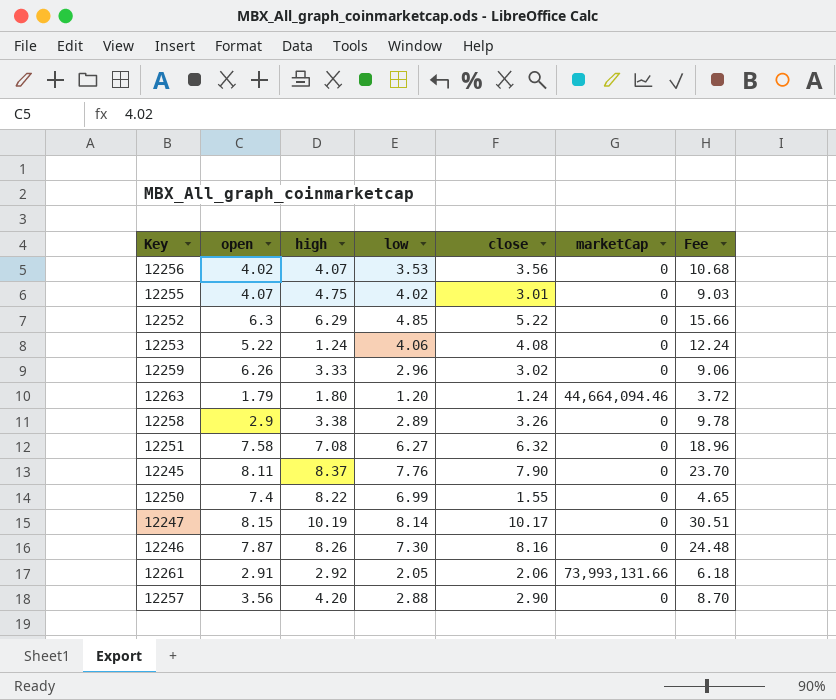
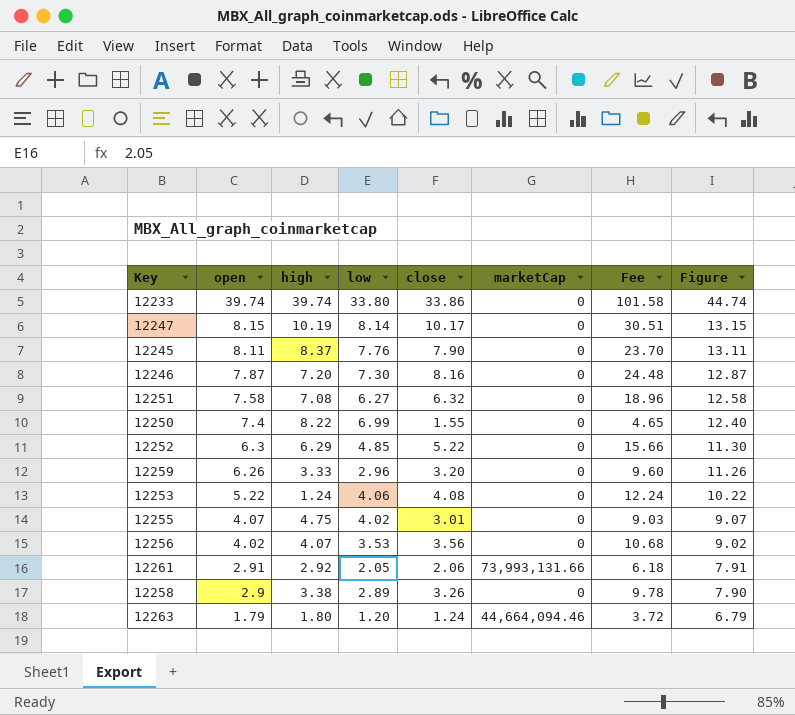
row order: none -> open descending
column Figure | formula: none -> [open] + 5
row 12257: 3.56 | 4.20 | 2.88 | 2.90 | 0 | 8.70 -> none
row 12233: none -> 39.74 | 39.74 | 33.80 | 33.86 | 0 | 101.58 | 44.74
12246 | high: 8.26 -> 7.20
12259 | close: 3.02 -> 3.20
12259 | Fee: 9.06 -> 9.60

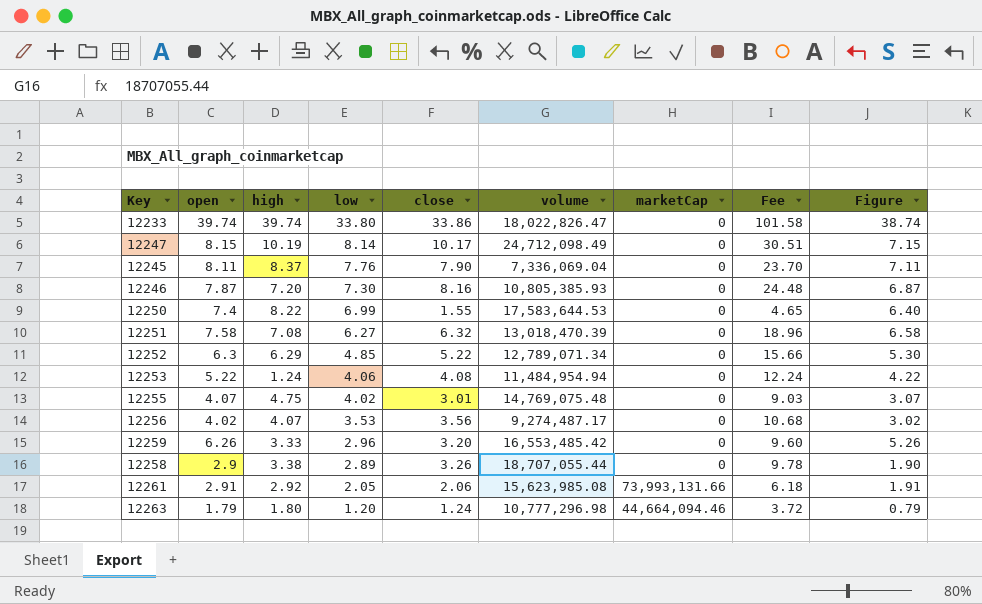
row order: open descending -> low descending
column volume | position: none -> 6
column Figure | formula: [open] + 5 -> [open] - 1

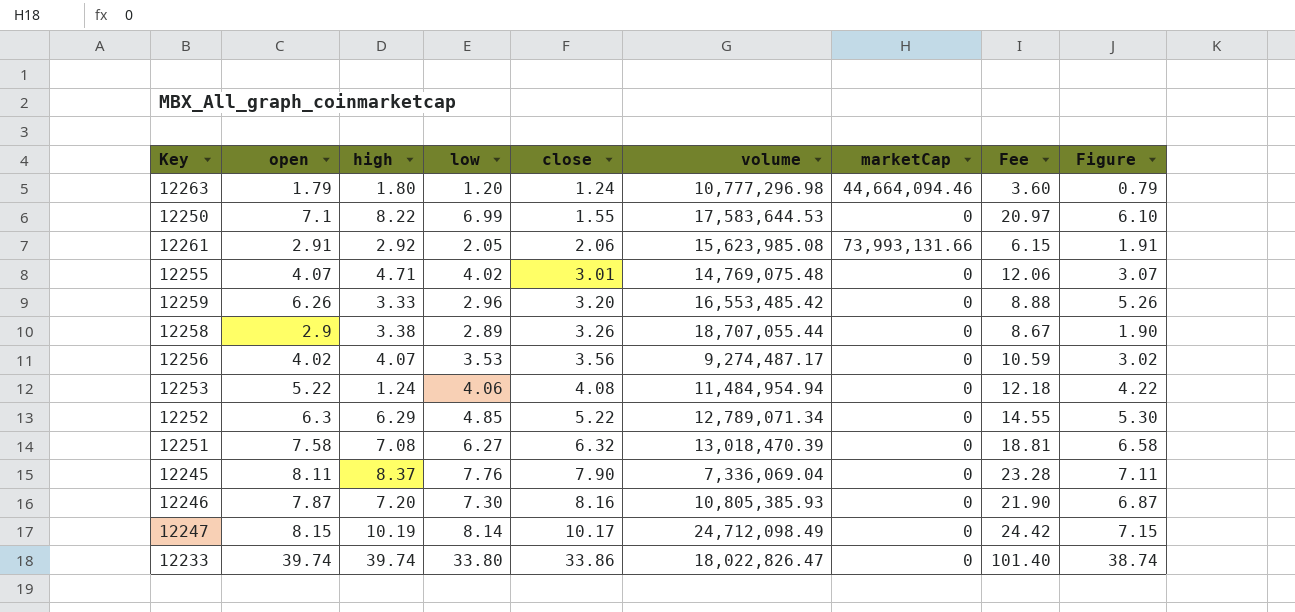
row order: low descending -> close ascending
column Fee | formula: [close] * 3 -> [low] * 3
12250 | open: 7.4 -> 7.1
12250 | Figure: 6.40 -> 6.10
12255 | high: 4.75 -> 4.71

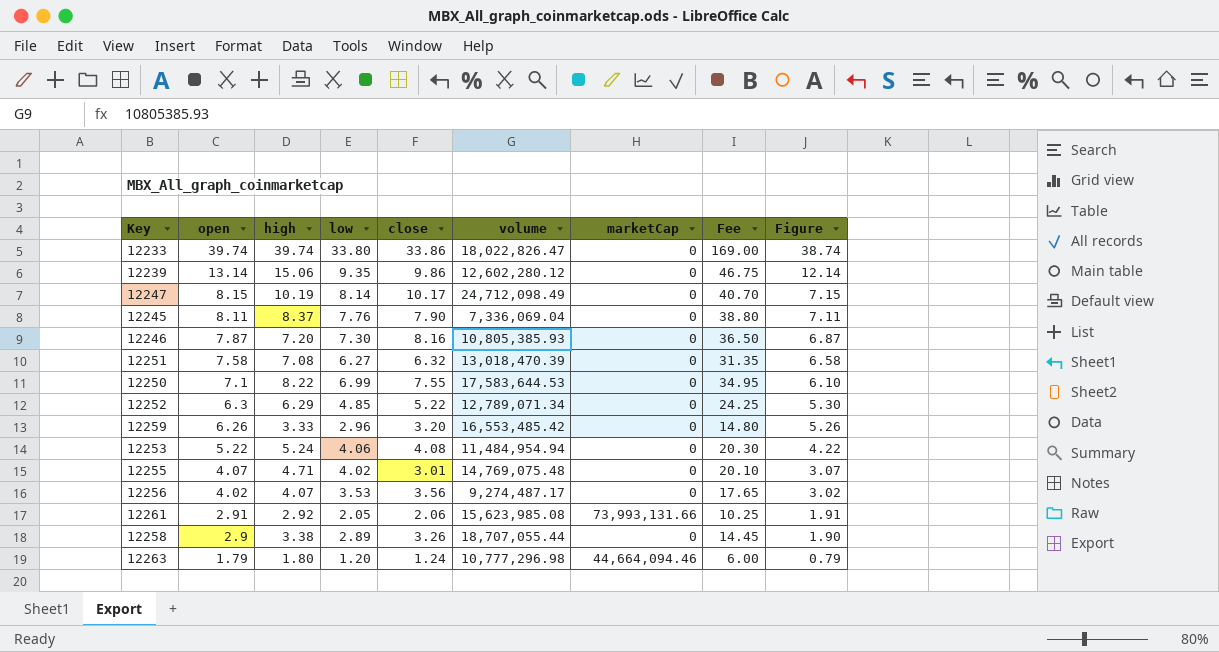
row order: close ascending -> open descending
column Fee | formula: [low] * 3 -> [low] * 5
row 12239: none -> 13.14 | 15.06 | 9.35 | 9.86 | 12,602,280.12 | 0 | 46.75 | 12.14
12250 | close: 1.55 -> 7.55
12253 | high: 1.24 -> 5.24

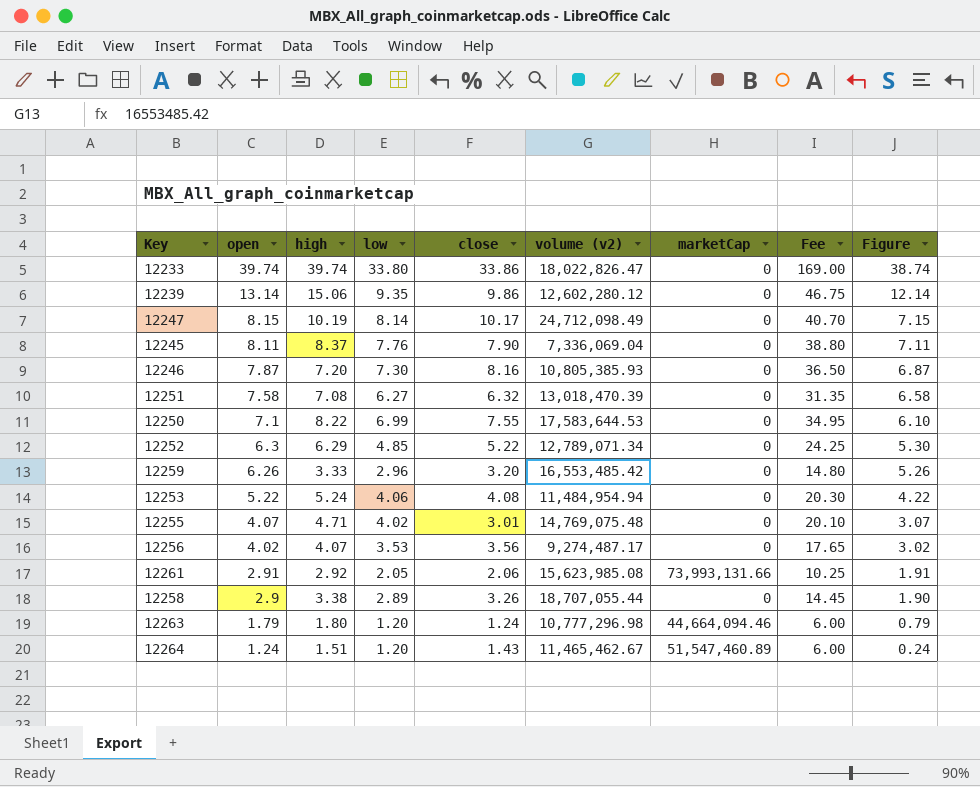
column name: volume -> volume (v2)
row 12264: none -> 1.24 | 1.51 | 1.20 | 1.43 | 11,465,462.67 | 51,547,460.89 | 6.00 | 0.24

